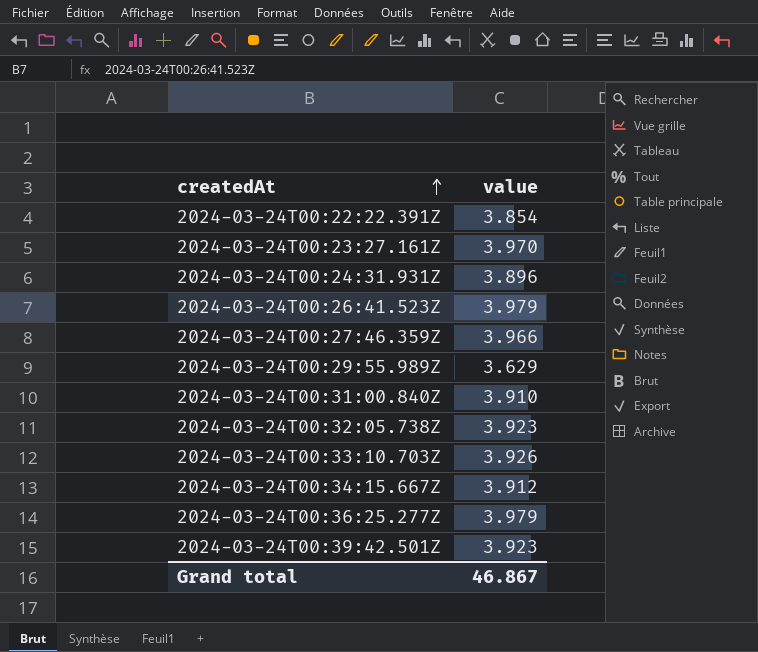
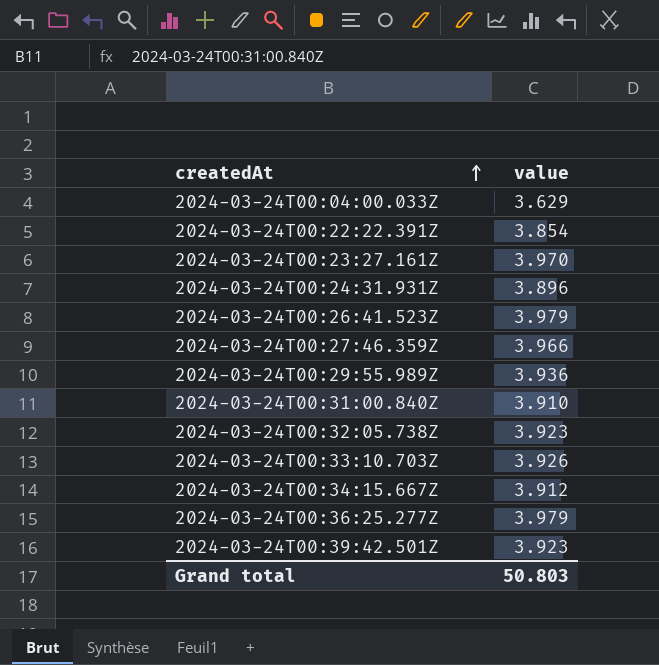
row 2024-03-24T00:04:00.033Z: none -> 3.629
2024-03-24T00:29:55.989Z | value: 3.629 -> 3.936
Grand total | value: 46.867 -> 50.803

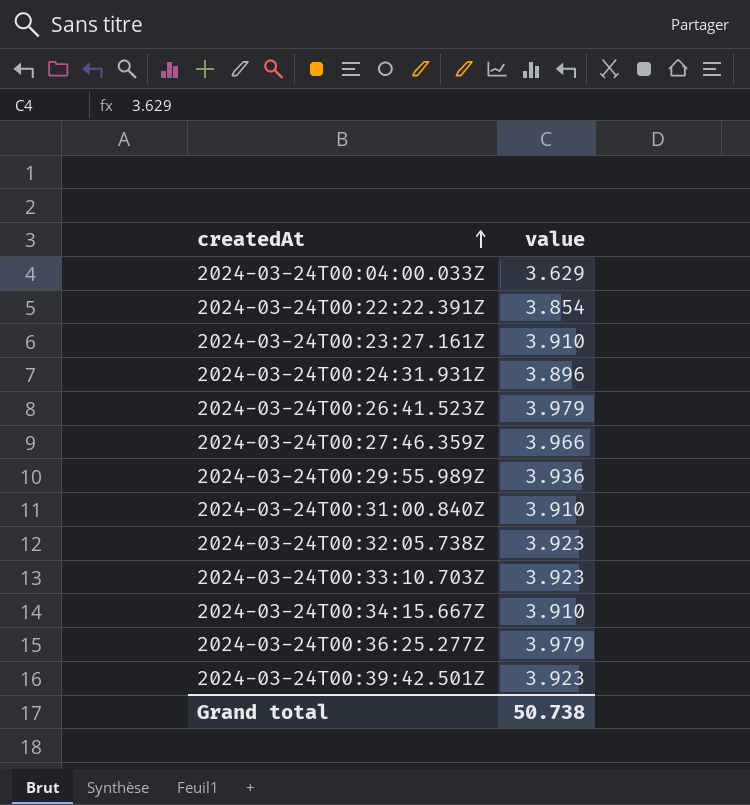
2024-03-24T00:23:27.161Z | value: 3.970 -> 3.910
2024-03-24T00:33:10.703Z | value: 3.926 -> 3.923
2024-03-24T00:34:15.667Z | value: 3.912 -> 3.910
Grand total | value: 50.803 -> 50.738

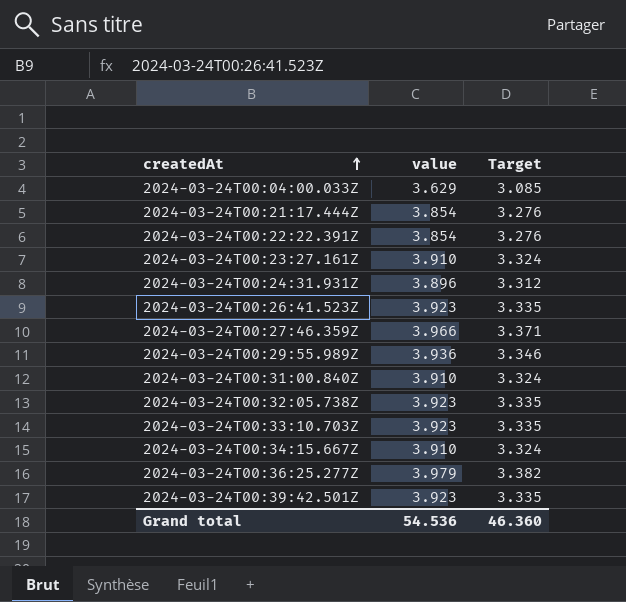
column Target | formula: none -> [value] * 0.85
row 2024-03-24T00:21:17.444Z: none -> 3.854 | 3.276
2024-03-24T00:26:41.523Z | value: 3.979 -> 3.923
Grand total | value: 50.738 -> 54.536

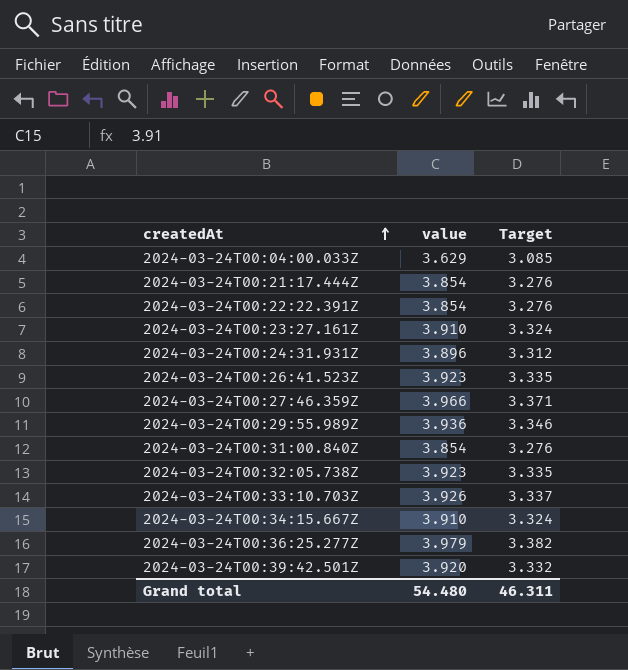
2024-03-24T00:31:00.840Z | value: 3.910 -> 3.854
2024-03-24T00:31:00.840Z | Target: 3.324 -> 3.276
2024-03-24T00:33:10.703Z | value: 3.923 -> 3.926
2024-03-24T00:33:10.703Z | Target: 3.335 -> 3.337
2024-03-24T00:39:42.501Z | value: 3.923 -> 3.920
2024-03-24T00:39:42.501Z | Target: 3.335 -> 3.332
Grand total | value: 54.536 -> 54.480
Grand total | Target: 46.360 -> 46.311

